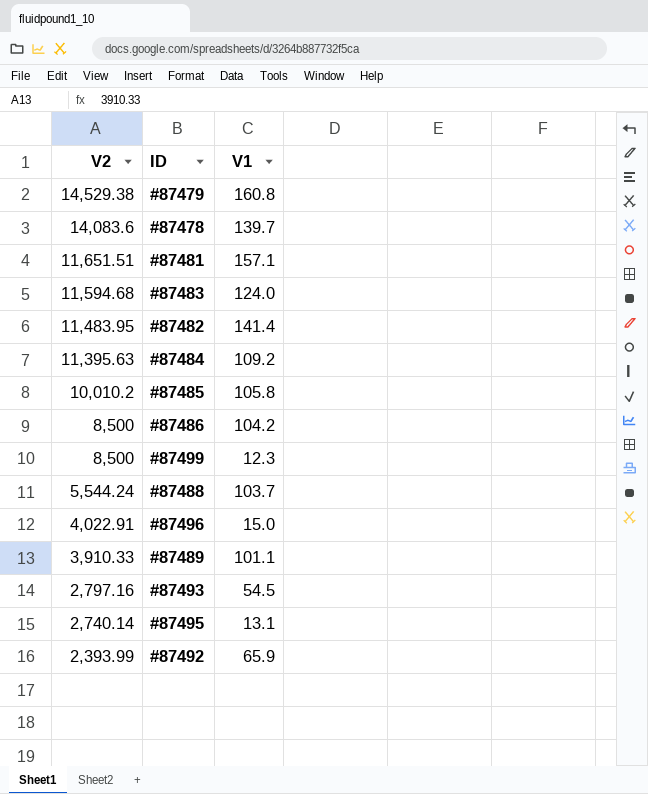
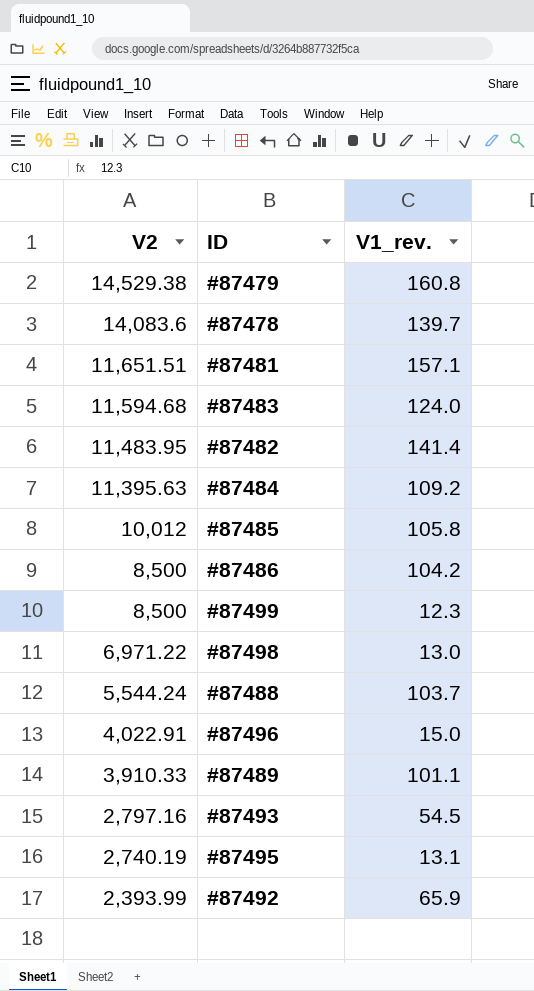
column name: V1 -> V1_rev.
#87485 | V2: 10,010.2 -> 10,012
row #87498: none -> 6,971.22 | 13.0
#87495 | V2: 2,740.14 -> 2,740.19

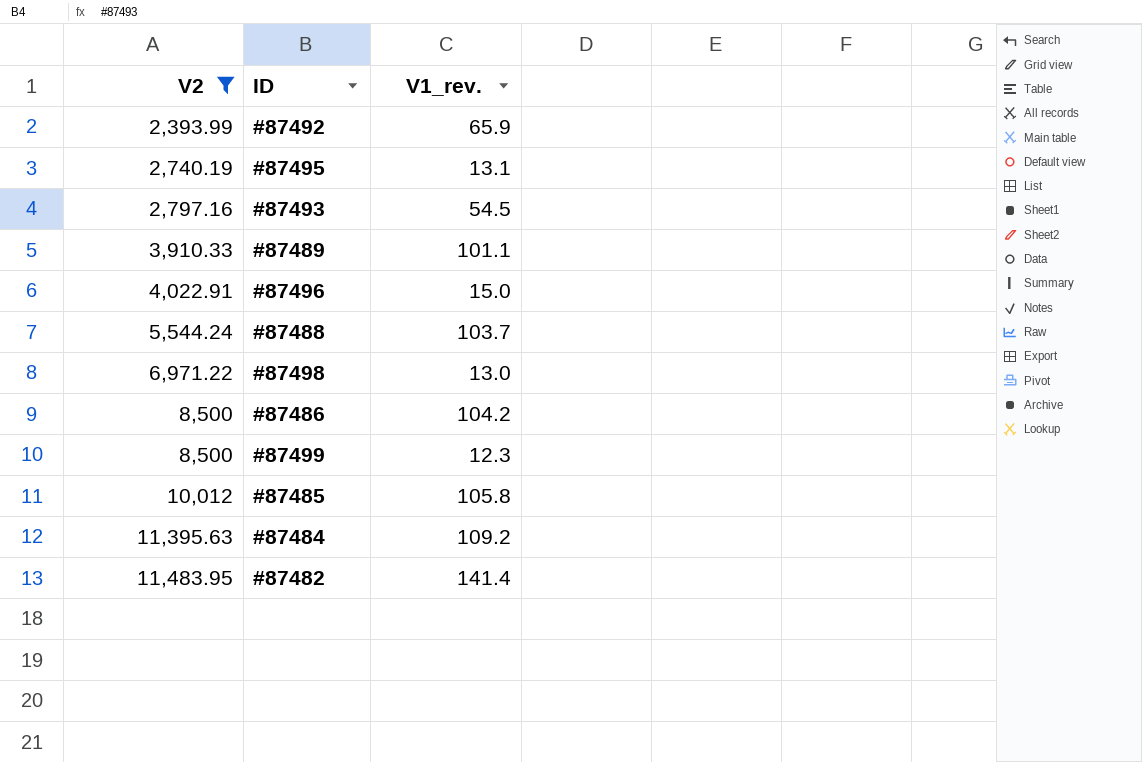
filter: none -> V2 <= 11,483.95
row order: V2 descending -> V2 ascending

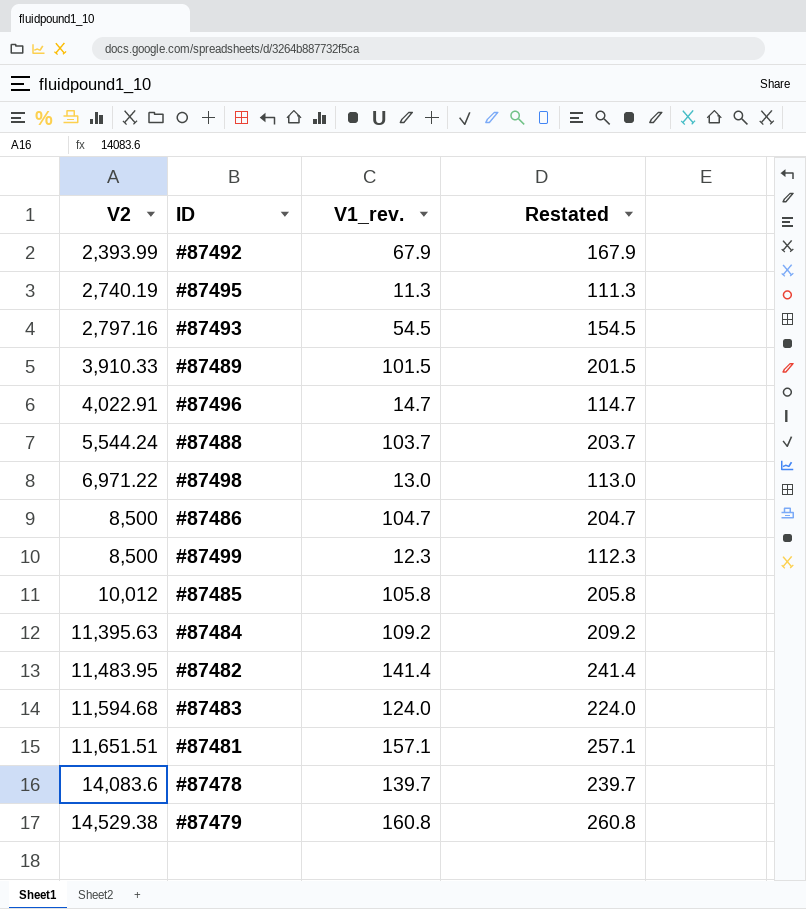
filter: V2 <= 11,483.95 -> none
column Restated | formula: none -> [V1_rev.] + 100
#87492 | V1_rev.: 65.9 -> 67.9
#87495 | V1_rev.: 13.1 -> 11.3
#87489 | V1_rev.: 101.1 -> 101.5
#87496 | V1_rev.: 15.0 -> 14.7
#87486 | V1_rev.: 104.2 -> 104.7

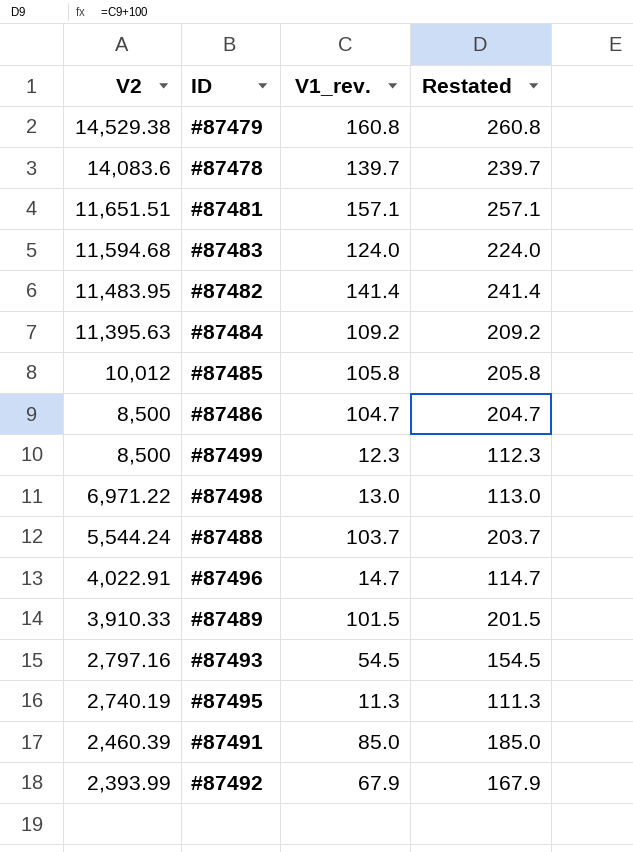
row order: V2 ascending -> V2 descending
row #87491: none -> 2,460.39 | 85.0 | 185.0

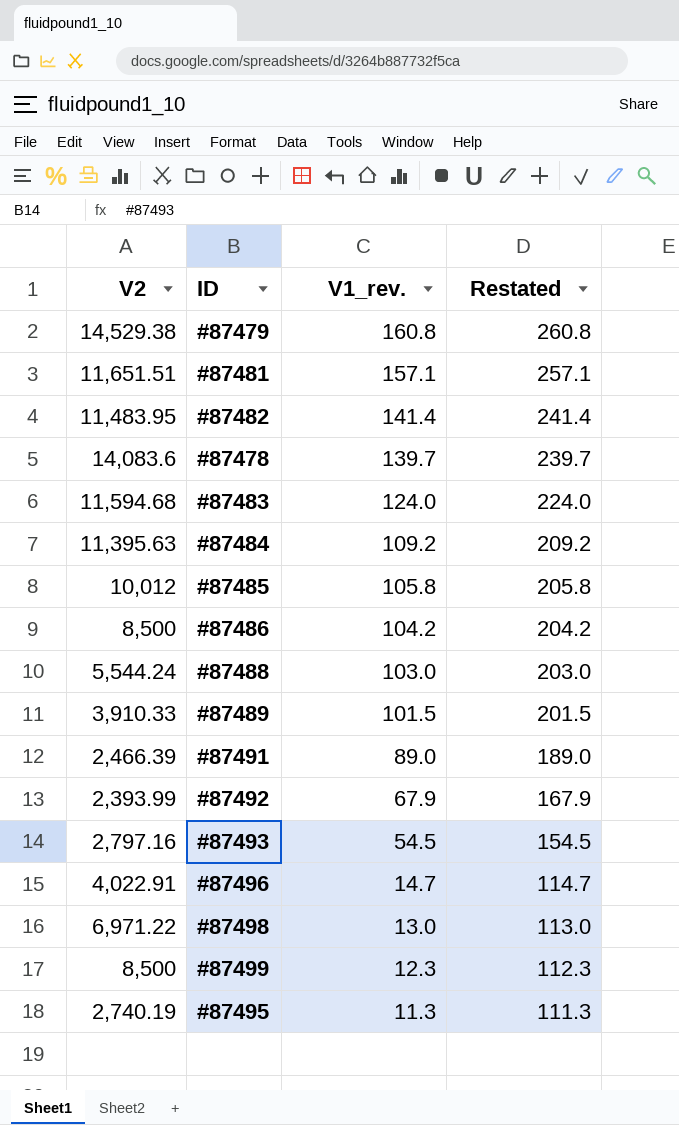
row order: V2 descending -> V1_rev. descending
#87486 | V1_rev.: 104.7 -> 104.2
#87486 | Restated: 204.7 -> 204.2
#87488 | V1_rev.: 103.7 -> 103.0
#87488 | Restated: 203.7 -> 203.0
#87491 | V2: 2,460.39 -> 2,466.39
#87491 | V1_rev.: 85.0 -> 89.0
#87491 | Restated: 185.0 -> 189.0

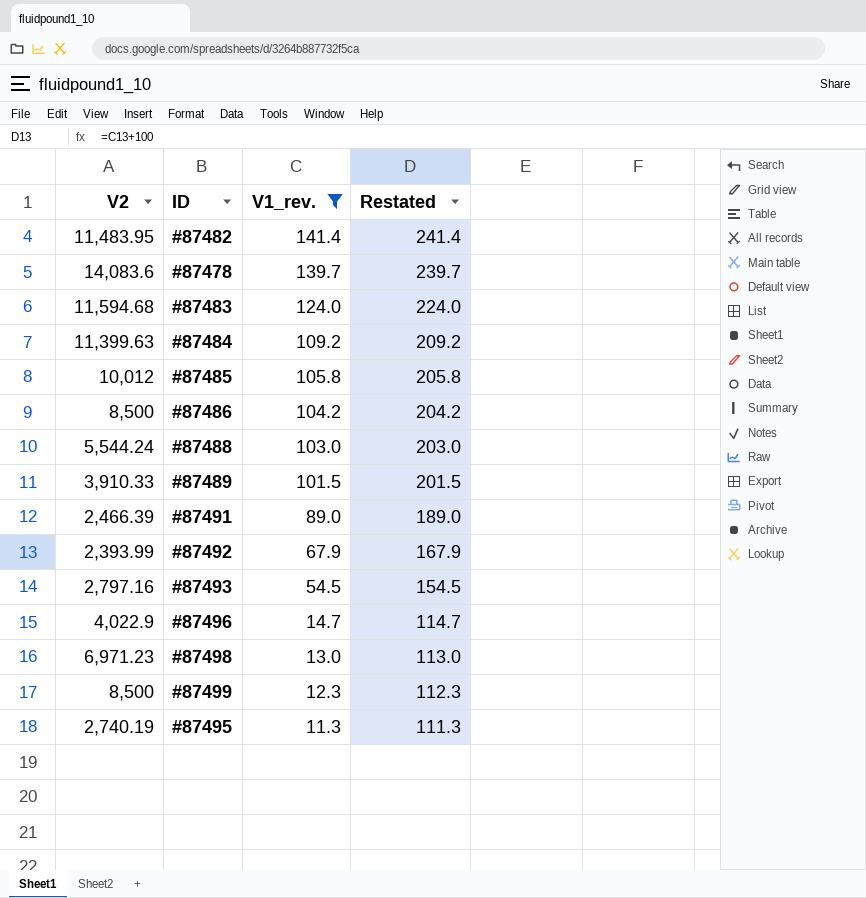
filter: none -> V1_rev. <= 141.4
#87484 | V2: 11,395.63 -> 11,399.63
#87496 | V2: 4,022.91 -> 4,022.9
#87498 | V2: 6,971.22 -> 6,971.23

